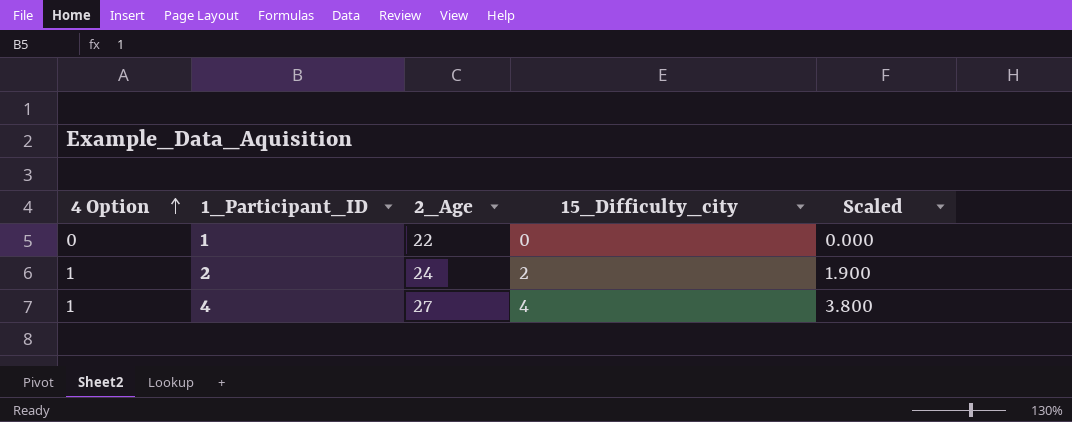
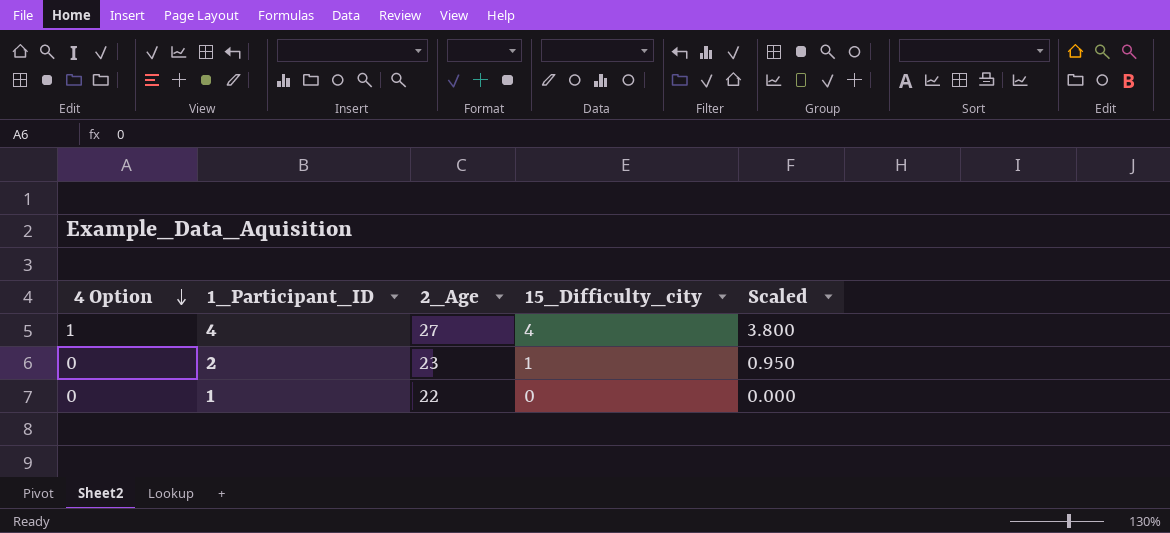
row order: 4 Option ascending -> 4 Option descending
2 | 4 Option: 1 -> 0
2 | 2_Age: 24 -> 23
2 | 15_Difficulty_city: 2 -> 1
2 | Scaled: 1.900 -> 0.950

